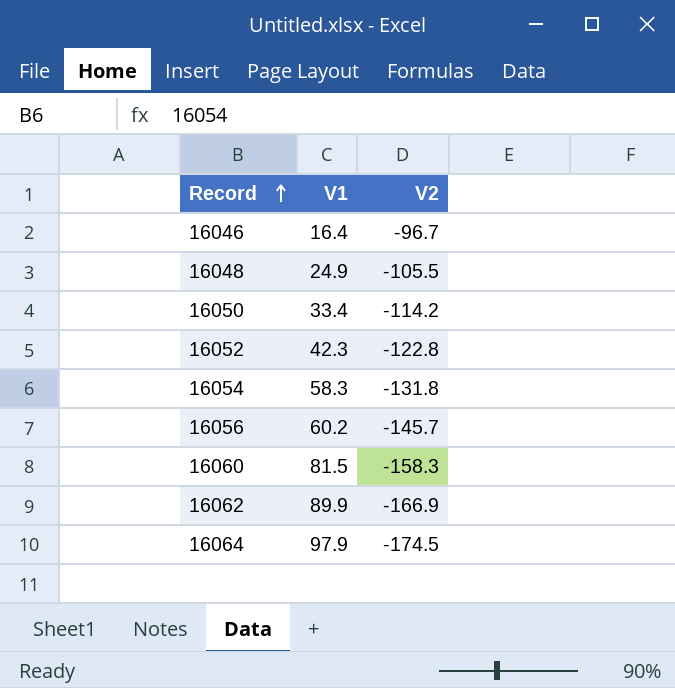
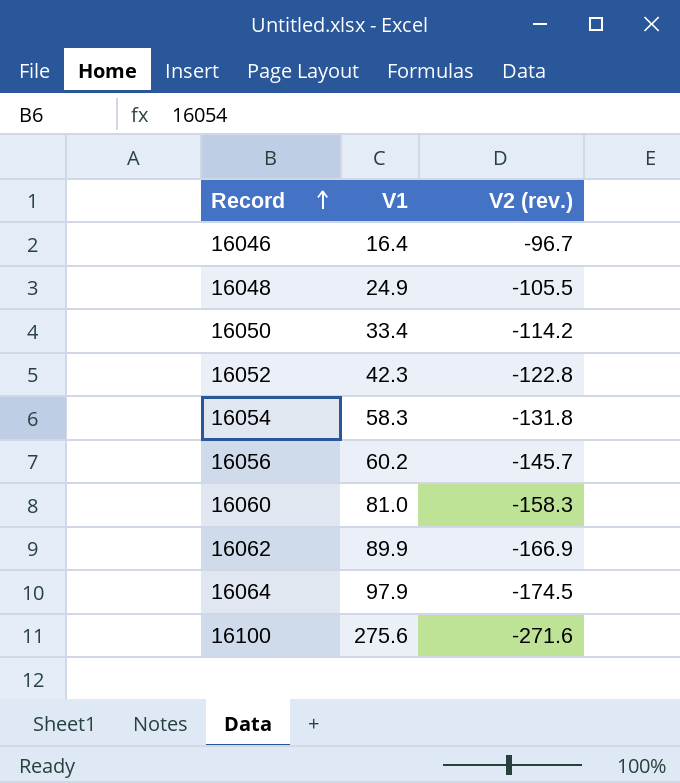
column name: V2 -> V2 (rev.)
16060 | V1: 81.5 -> 81.0
row 16100: none -> 275.6 | -271.6

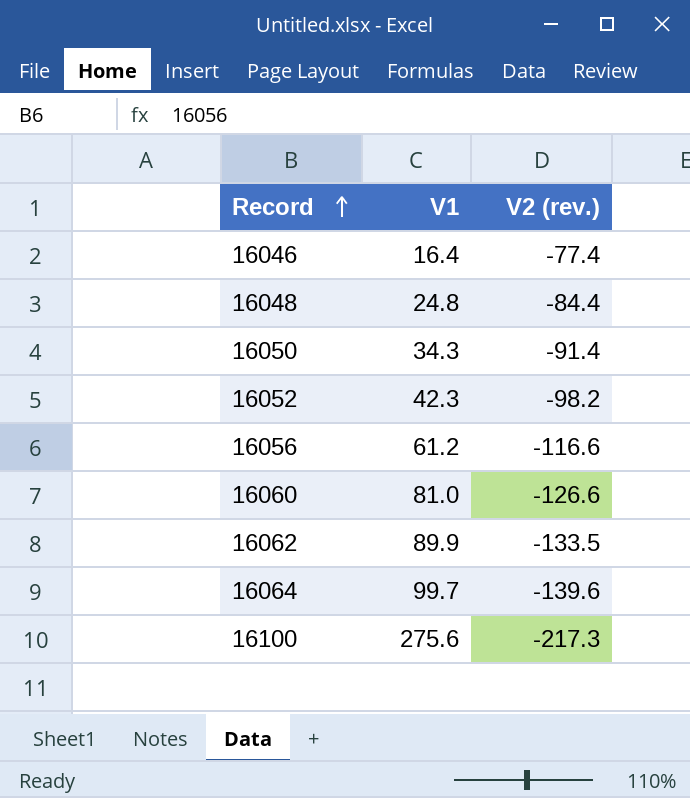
row 16054: 58.3 | -131.8 -> none
16046 | V2 (rev.): -96.7 -> -77.4
16048 | V1: 24.9 -> 24.8
16048 | V2 (rev.): -105.5 -> -84.4
16050 | V1: 33.4 -> 34.3
16050 | V2 (rev.): -114.2 -> -91.4
16052 | V2 (rev.): -122.8 -> -98.2
16056 | V1: 60.2 -> 61.2
16056 | V2 (rev.): -145.7 -> -116.6
16060 | V2 (rev.): -158.3 -> -126.6
16062 | V2 (rev.): -166.9 -> -133.5
16064 | V1: 97.9 -> 99.7
16064 | V2 (rev.): -174.5 -> -139.6
16100 | V2 (rev.): -271.6 -> -217.3

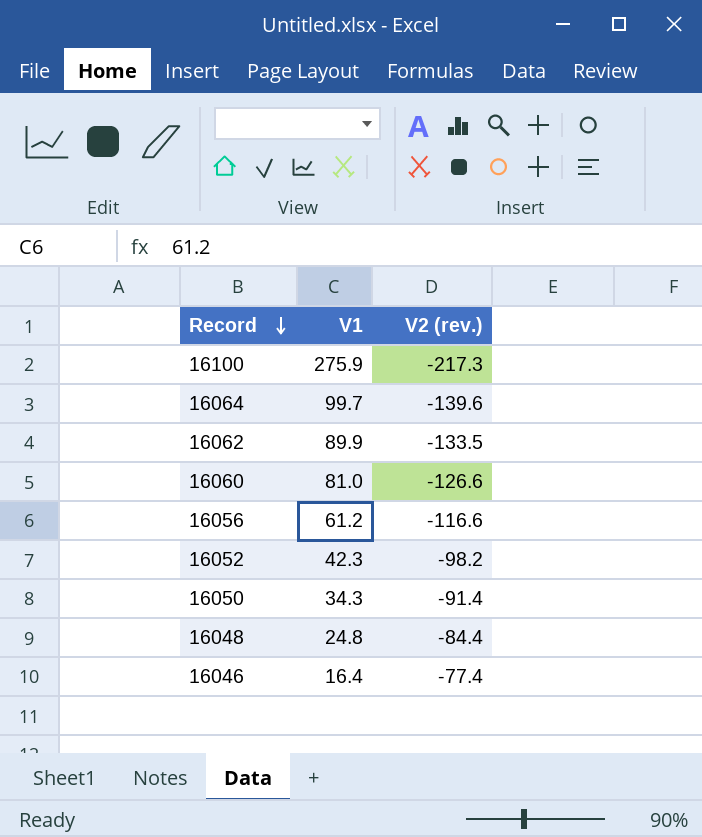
row order: Record ascending -> Record descending
16100 | V1: 275.6 -> 275.9

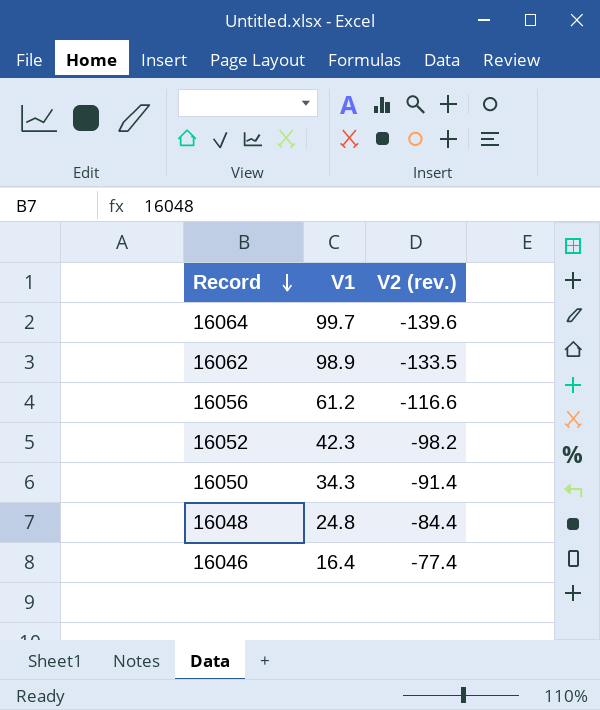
row 16100: 275.9 | -217.3 -> none
row 16060: 81.0 | -126.6 -> none
16062 | V1: 89.9 -> 98.9

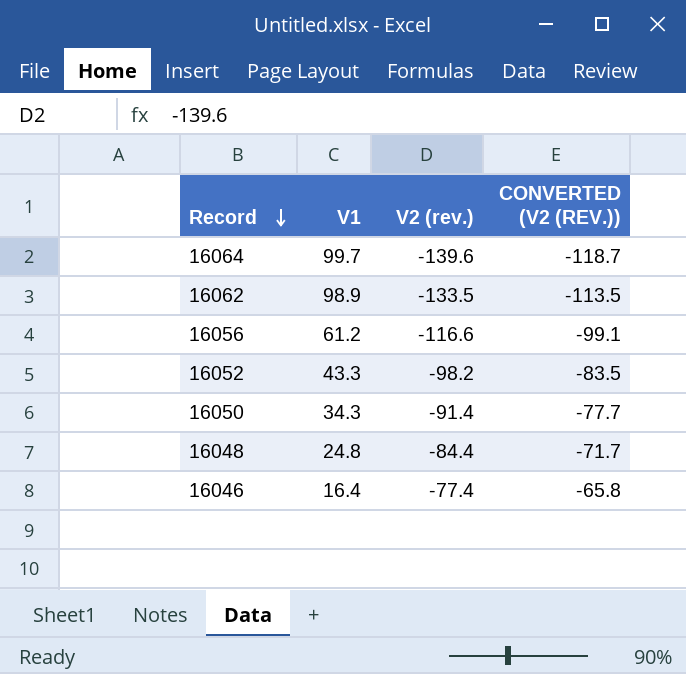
column CONVERTED (V2 (REV.)) | formula: none -> [V2 (rev.)] * 0.85
16052 | V1: 42.3 -> 43.3

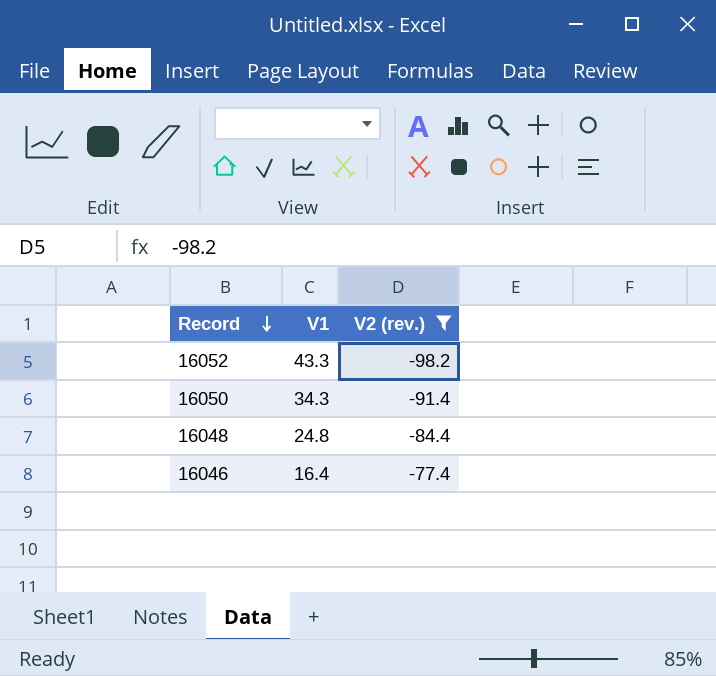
filter: none -> V2 (rev.) >= -98.2
column CONVERTED (V2 (REV.)) | formula: [V2 (rev.)] * 0.85 -> none

